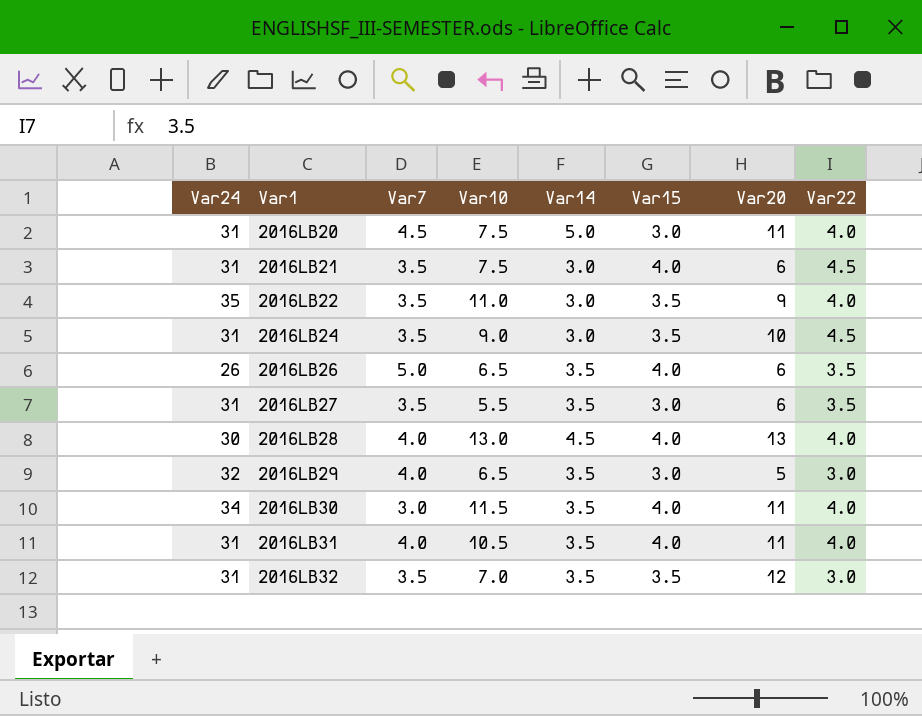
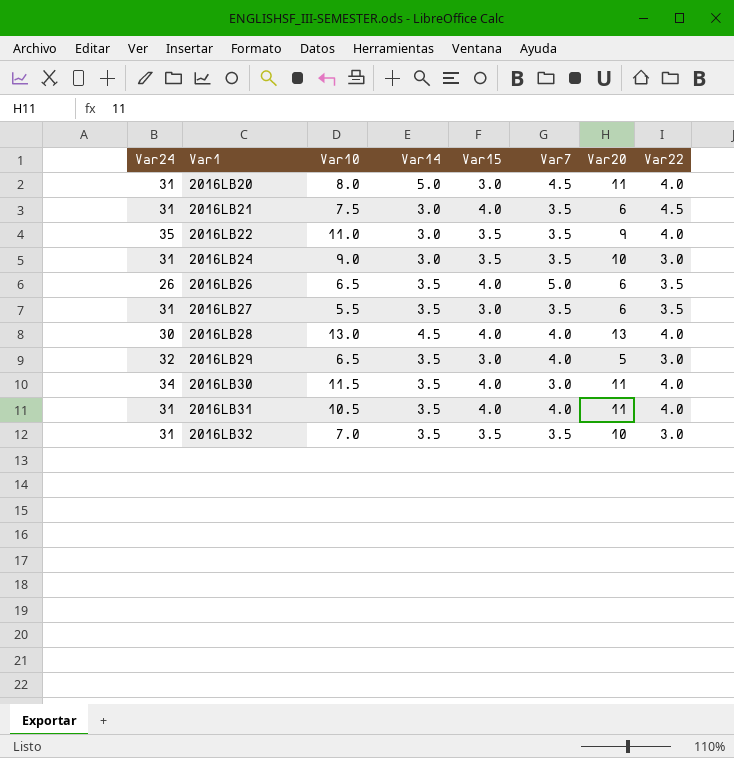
column Var7 | position: 3 -> 6
2016LB20 | Var10: 7.5 -> 8.0
2016LB24 | Var22: 4.5 -> 3.0
2016LB32 | Var20: 12 -> 10

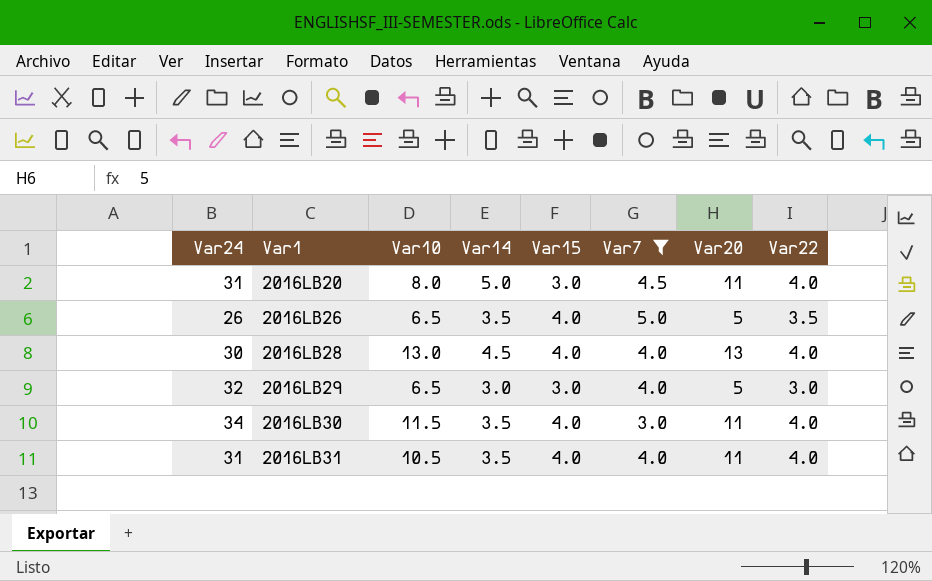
filter: none -> Var7 != 3.5
2016LB26 | Var20: 6 -> 5
2016LB29 | Var14: 3.5 -> 3.0

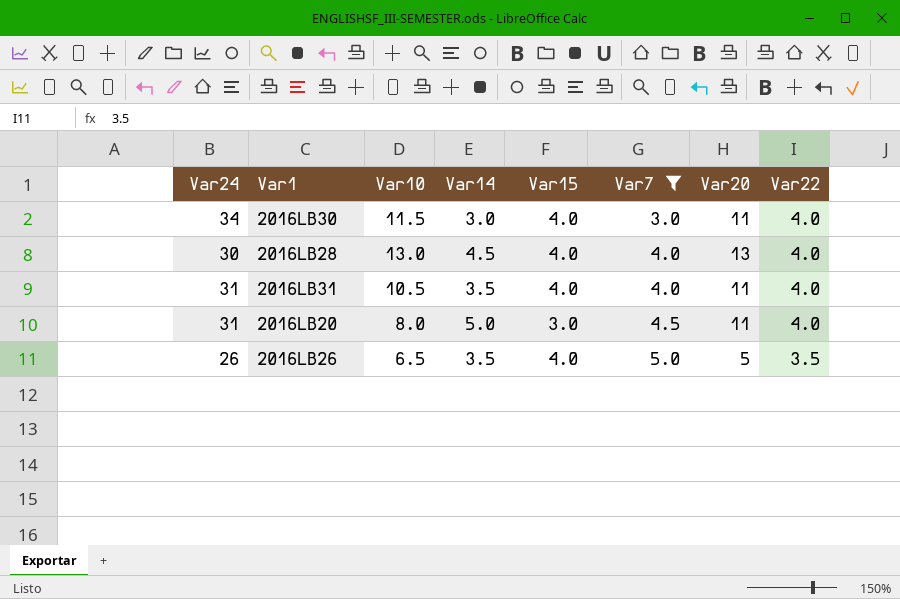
row order: Var1 ascending -> Var7 ascending
row 2016LB29: 32 | 6.5 | 3.0 | 3.0 | 4.0 | 5 | 3.0 -> none
2016LB30 | Var14: 3.5 -> 3.0

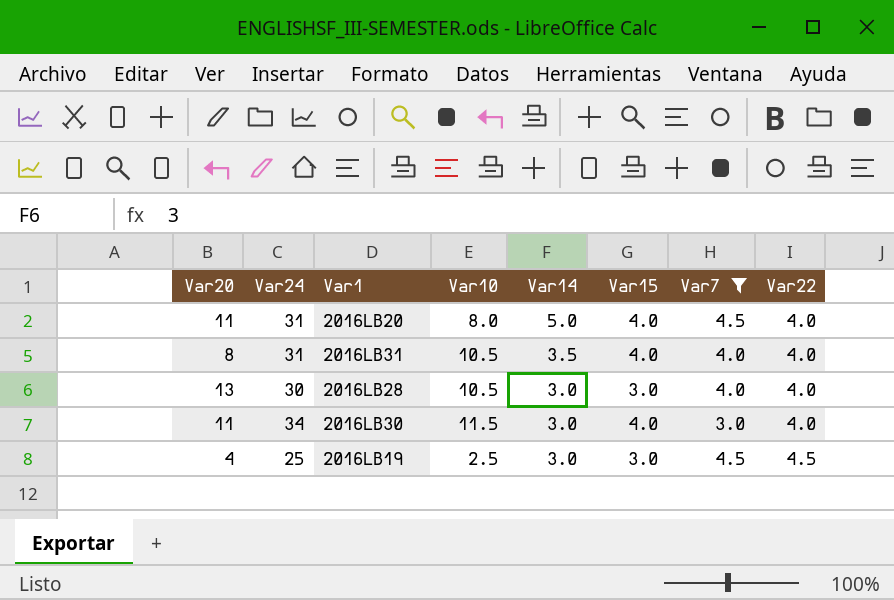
row order: Var7 ascending -> Var14 descending
column Var20 | position: 7 -> 1
row 2016LB26: 26 | 6.5 | 3.5 | 4.0 | 5.0 | 5 | 3.5 -> none
2016LB20 | Var15: 3.0 -> 4.0
2016LB31 | Var20: 11 -> 8
2016LB28 | Var10: 13.0 -> 10.5
2016LB28 | Var14: 4.5 -> 3.0
2016LB28 | Var15: 4.0 -> 3.0
row 2016LB19: none -> 4 | 25 | 2.5 | 3.0 | 3.0 | 4.5 | 4.5

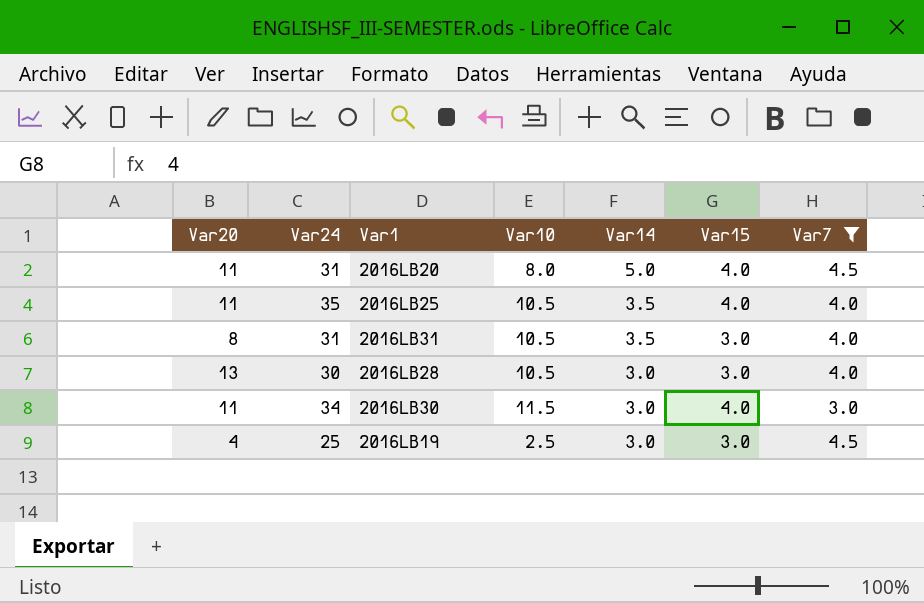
column Var22 | position: 8 -> none
row 2016LB25: none -> 11 | 35 | 10.5 | 3.5 | 4.0 | 4.0
2016LB31 | Var15: 4.0 -> 3.0

